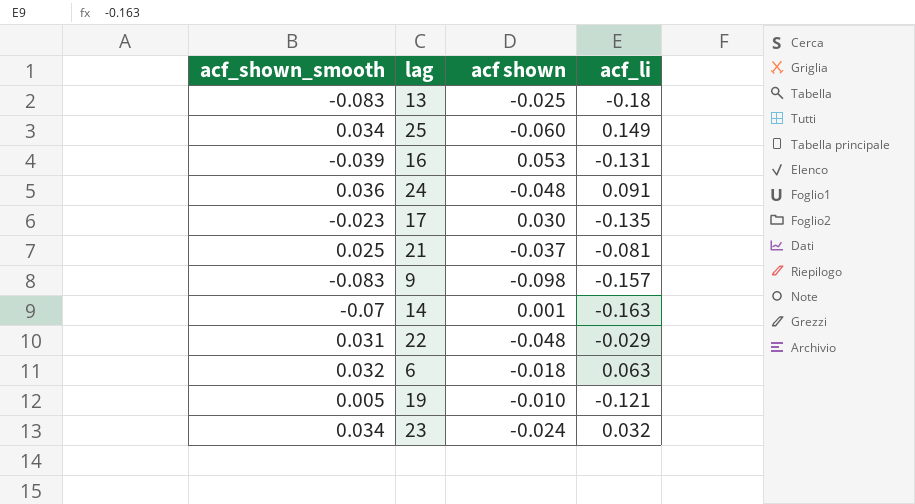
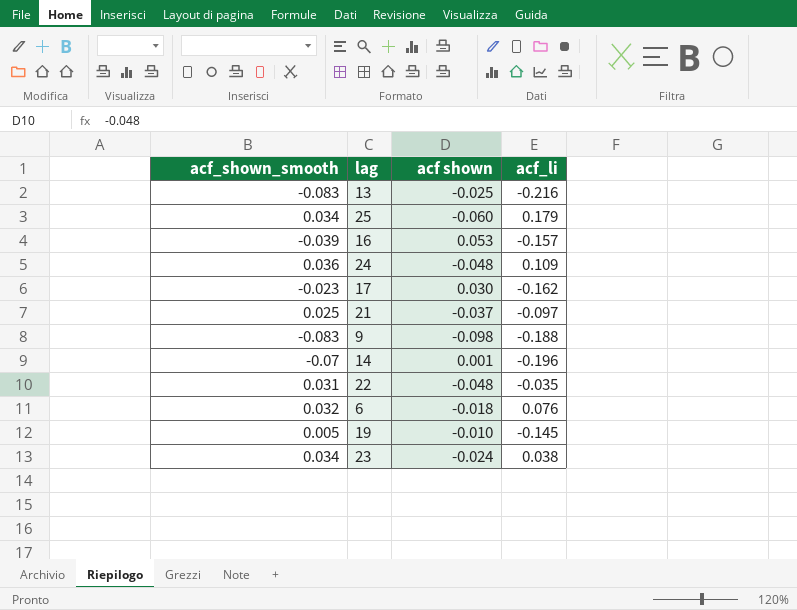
13 | acf_li: -0.18 -> -0.216
25 | acf_li: 0.149 -> 0.179
16 | acf_li: -0.131 -> -0.157
24 | acf_li: 0.091 -> 0.109
17 | acf_li: -0.135 -> -0.162
21 | acf_li: -0.081 -> -0.097
9 | acf_li: -0.157 -> -0.188
14 | acf_li: -0.163 -> -0.196
22 | acf_li: -0.029 -> -0.035
6 | acf_li: 0.063 -> 0.076
19 | acf_li: -0.121 -> -0.145
23 | acf_li: 0.032 -> 0.038

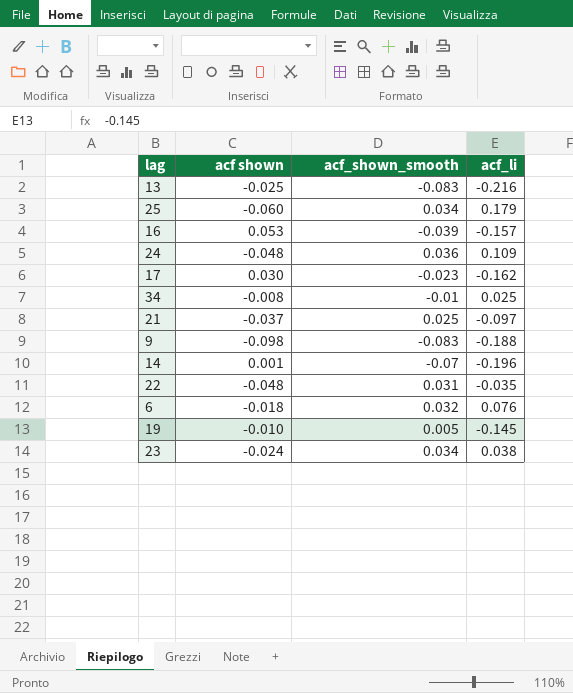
column acf_shown_smooth | position: 1 -> 3
row 34: none -> -0.008 | -0.01 | 0.025

